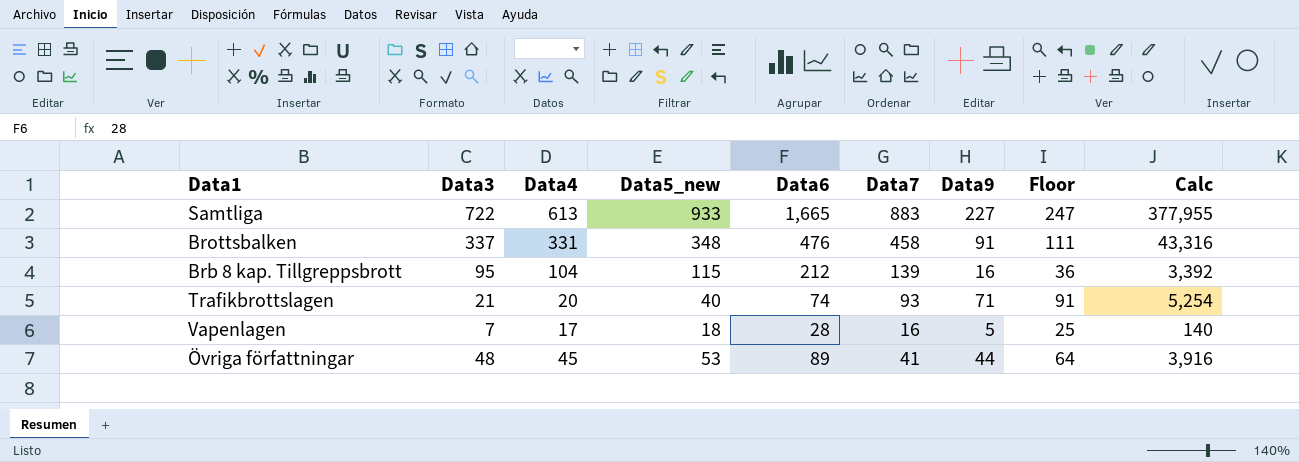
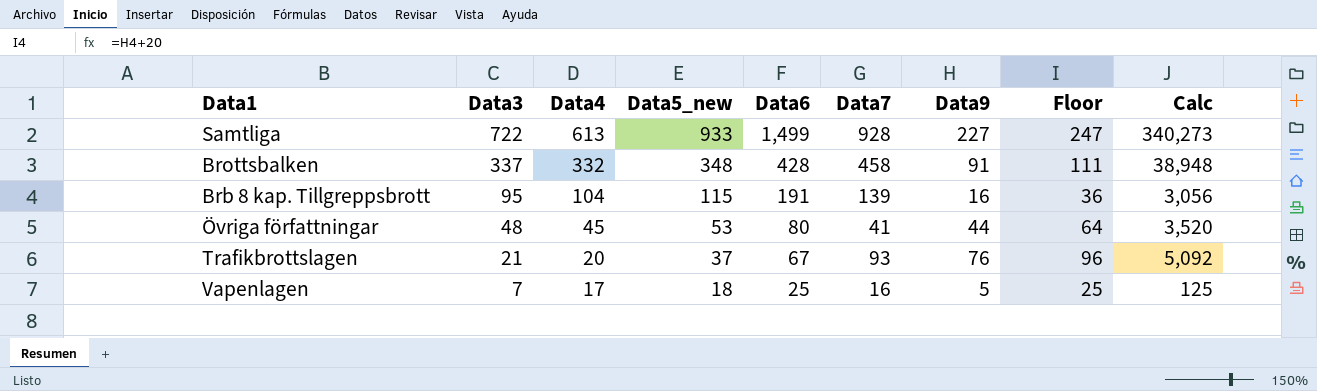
row order: none -> Data3 descending
Samtliga | Data6: 1,665 -> 1,499
Samtliga | Data7: 883 -> 928
Samtliga | Calc: 377,955 -> 340,273
Brottsbalken | Data4: 331 -> 332
Brottsbalken | Data6: 476 -> 428
Brottsbalken | Calc: 43,316 -> 38,948
Brb 8 kap. Tillgreppsbrott | Data6: 212 -> 191
Brb 8 kap. Tillgreppsbrott | Calc: 3,392 -> 3,056
Övriga författningar | Data6: 89 -> 80
Övriga författningar | Calc: 3,916 -> 3,520
Trafikbrottslagen | Data5_new: 40 -> 37
Trafikbrottslagen | Data6: 74 -> 67
Trafikbrottslagen | Data9: 71 -> 76
Trafikbrottslagen | Floor: 91 -> 96
Trafikbrottslagen | Calc: 5,254 -> 5,092
Vapenlagen | Data6: 28 -> 25
Vapenlagen | Calc: 140 -> 125

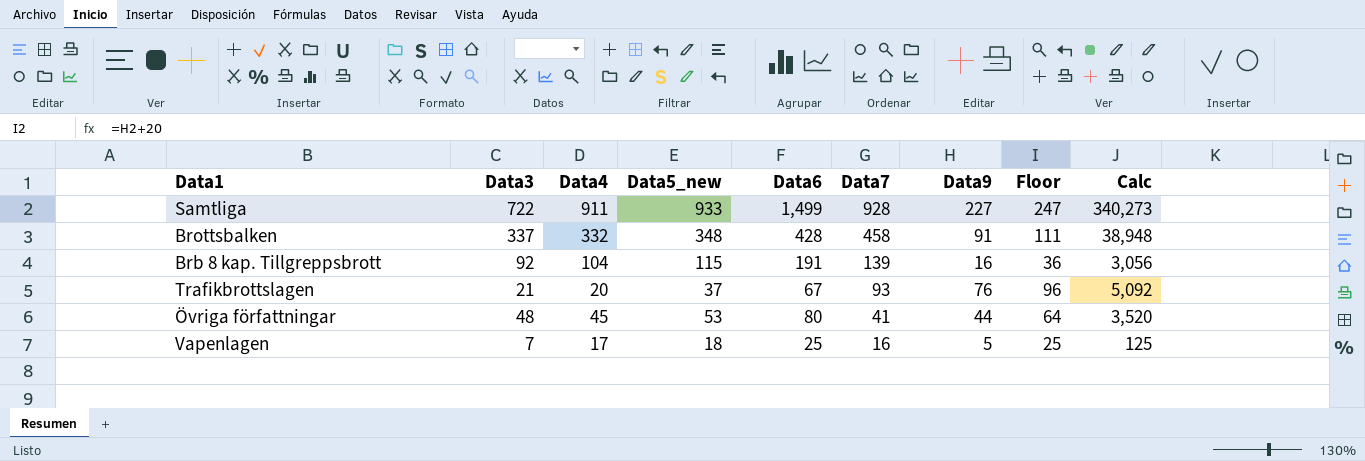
row order: Data3 descending -> Data7 descending
Samtliga | Data4: 613 -> 911
Brb 8 kap. Tillgreppsbrott | Data3: 95 -> 92

